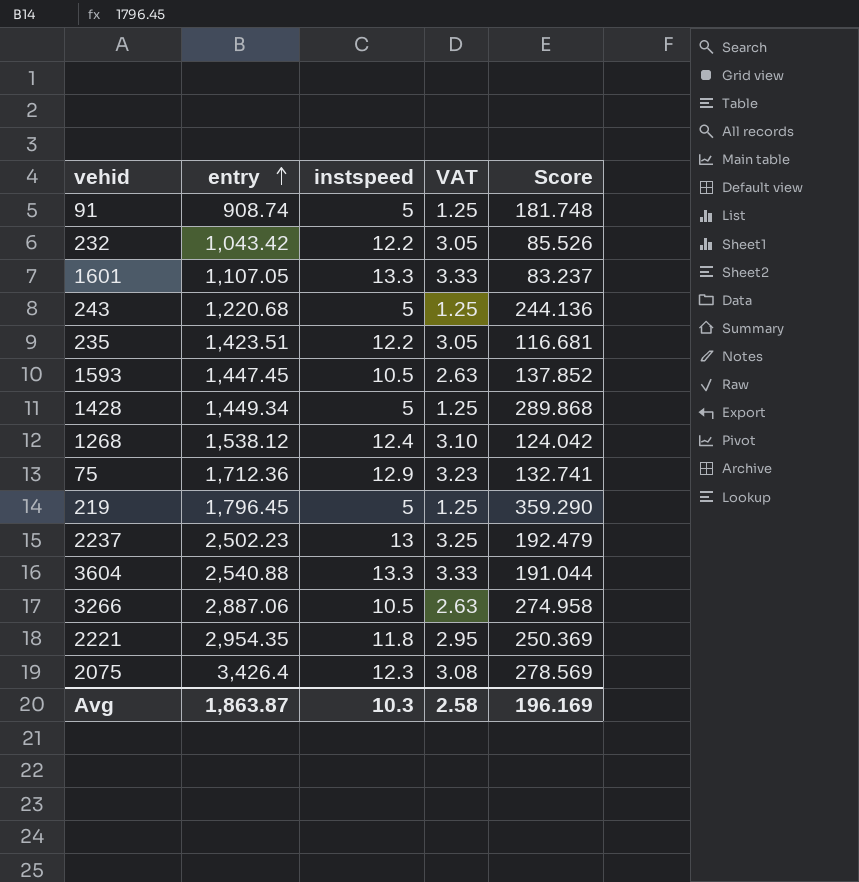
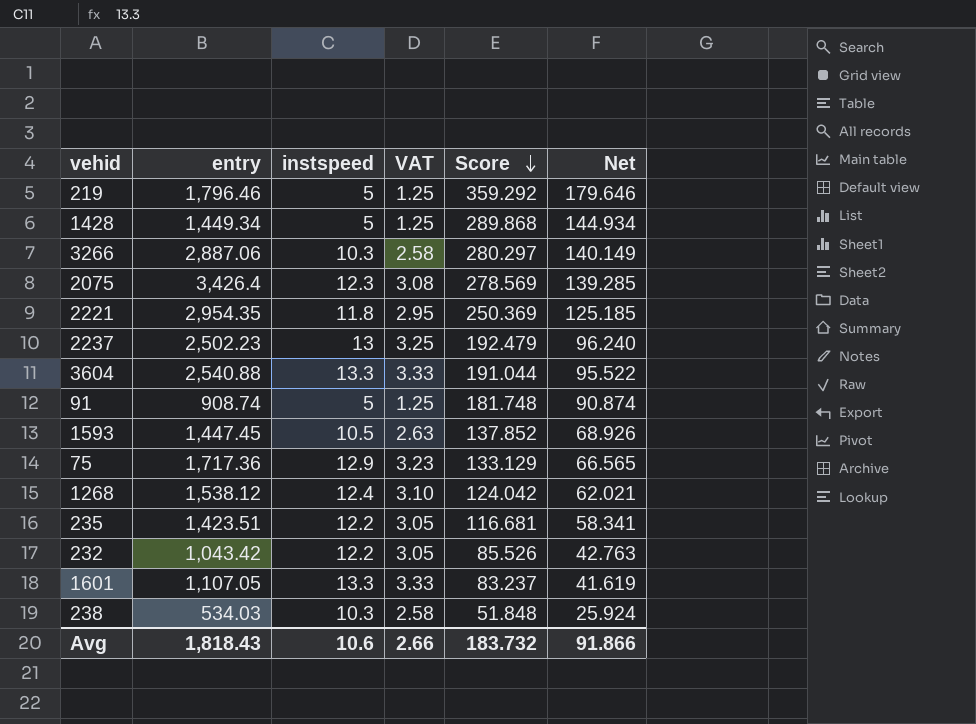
row order: entry ascending -> Score descending
column Net | formula: none -> [Score] * 0.5
row 243: 1,220.68 | 5 | 1.25 | 244.136 -> none
219 | entry: 1,796.45 -> 1,796.46
219 | Score: 359.290 -> 359.292
3266 | instspeed: 10.5 -> 10.3
3266 | VAT: 2.63 -> 2.58
3266 | Score: 274.958 -> 280.297
75 | entry: 1,712.36 -> 1,717.36
75 | Score: 132.741 -> 133.129
row 238: none -> 534.03 | 10.3 | 2.58 | 51.848 | 25.924
Avg | entry: 1,863.87 -> 1,818.43
Avg | instspeed: 10.3 -> 10.6
Avg | VAT: 2.58 -> 2.66
Avg | Score: 196.169 -> 183.732

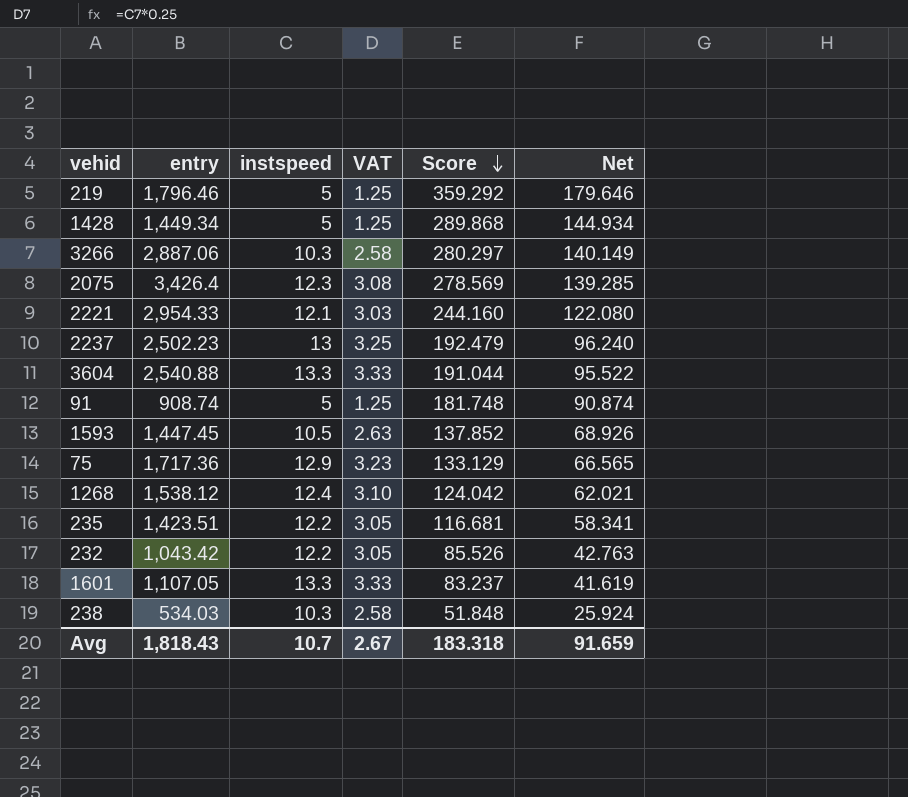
2221 | entry: 2,954.35 -> 2,954.33
2221 | instspeed: 11.8 -> 12.1
2221 | VAT: 2.95 -> 3.03
2221 | Score: 250.369 -> 244.160
2221 | Net: 125.185 -> 122.080
Avg | instspeed: 10.6 -> 10.7
Avg | VAT: 2.66 -> 2.67
Avg | Score: 183.732 -> 183.318
Avg | Net: 91.866 -> 91.659

